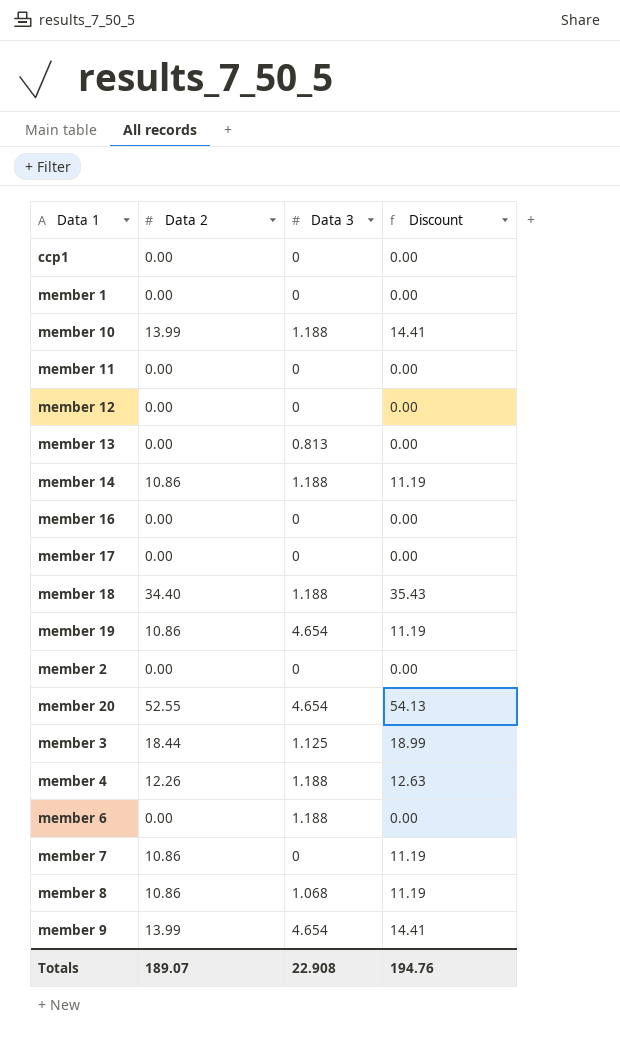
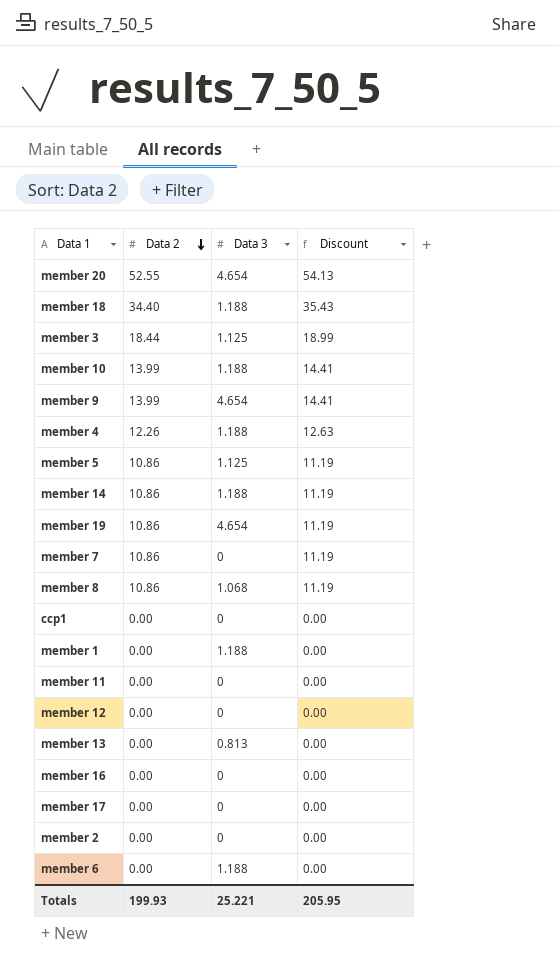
row order: none -> Data 2 descending
row member 5: none -> 10.86 | 1.125 | 11.19
member 1 | Data 3: 0 -> 1.188
Totals | Data 2: 189.07 -> 199.93
Totals | Data 3: 22.908 -> 25.221
Totals | Discount: 194.76 -> 205.95

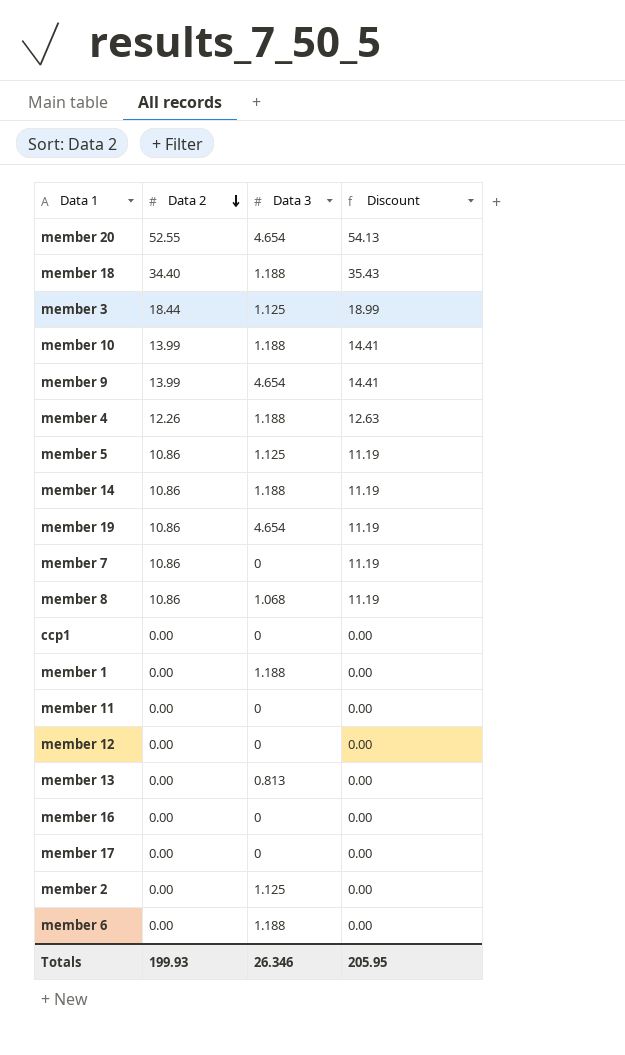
member 2 | Data 3: 0 -> 1.125
Totals | Data 3: 25.221 -> 26.346

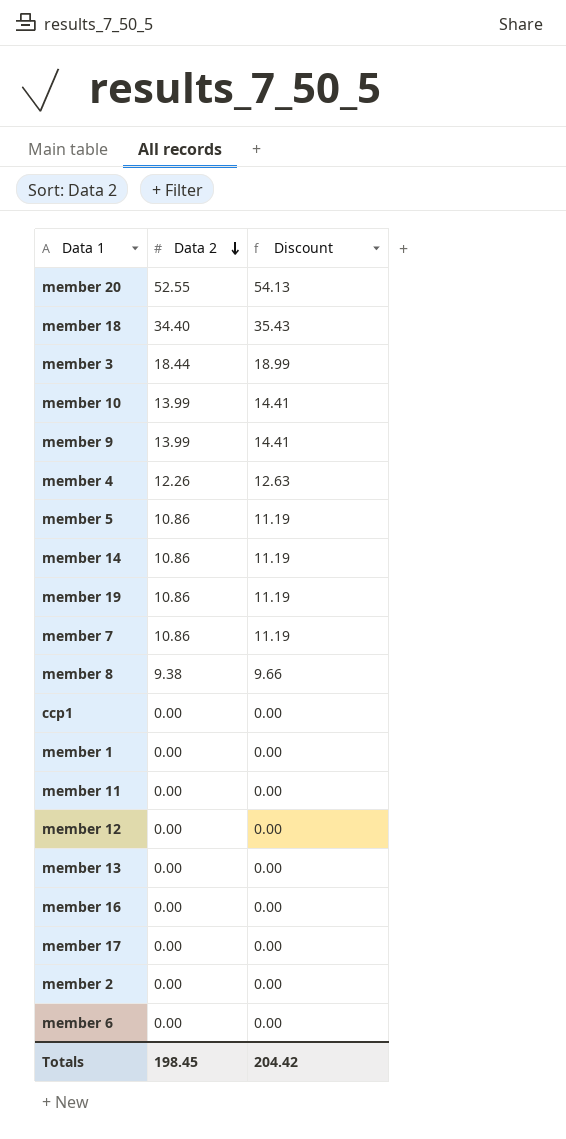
column Data 3 | position: 3 -> none
member 8 | Data 2: 10.86 -> 9.38
member 8 | Discount: 11.19 -> 9.66
Totals | Data 2: 199.93 -> 198.45
Totals | Discount: 205.95 -> 204.42

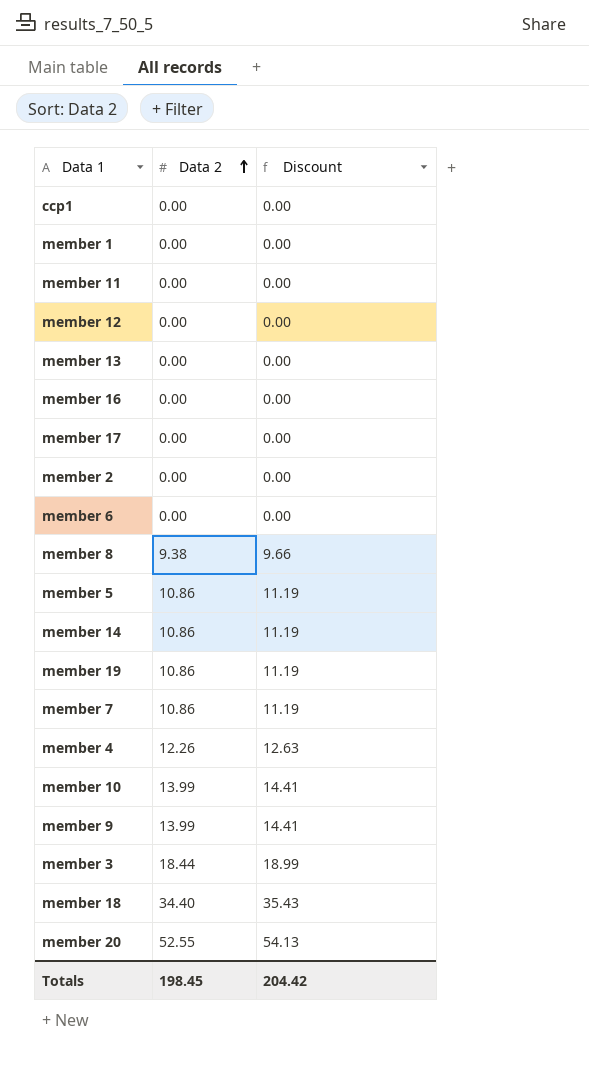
row order: Data 2 descending -> Data 2 ascending

